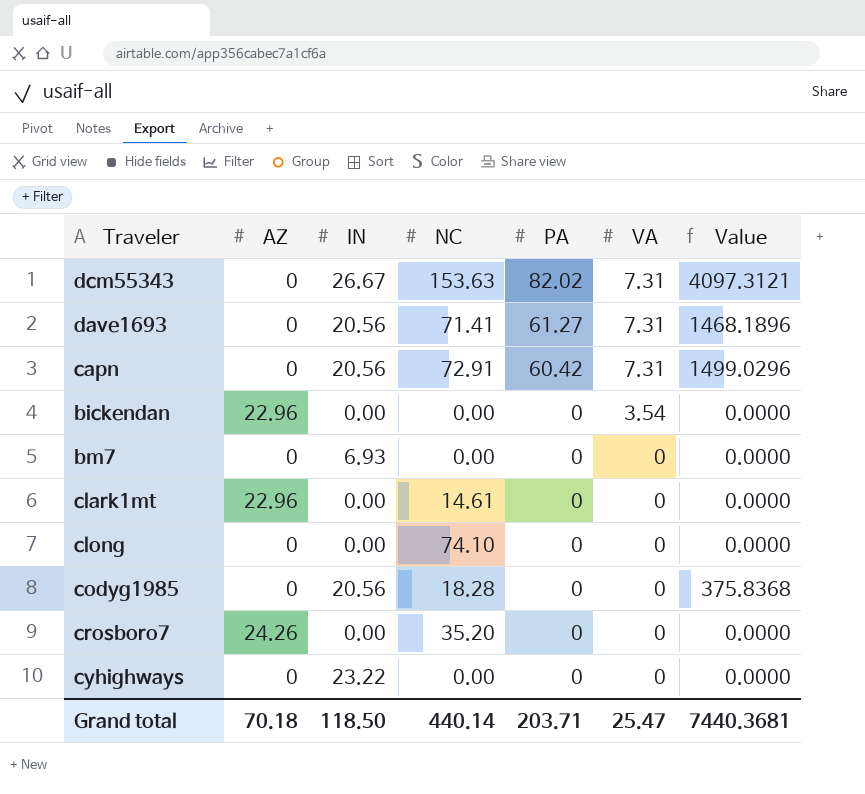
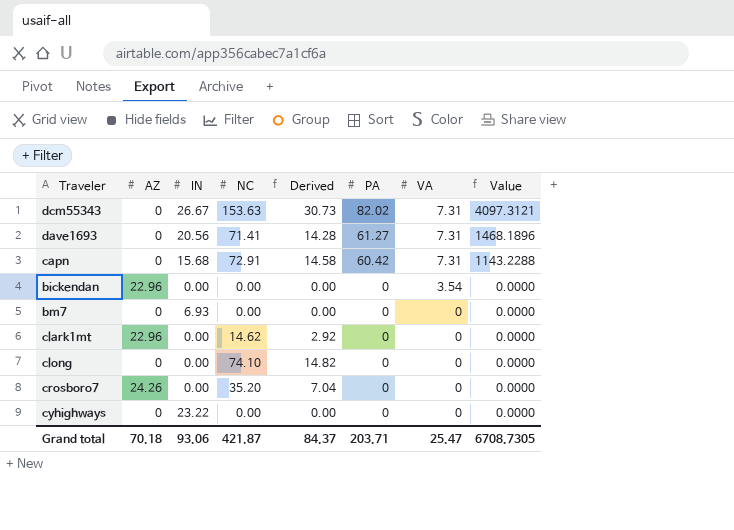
column Derived | formula: none -> [NC] * 0.2
row codyg1985: 0 | 20.56 | 18.28 | 0 | 0 | 375.8368 -> none
capn | IN: 20.56 -> 15.68
capn | Value: 1499.0296 -> 1143.2288
clark1mt | NC: 14.61 -> 14.62
Grand total | IN: 118.50 -> 93.06
Grand total | NC: 440.14 -> 421.87
Grand total | Value: 7440.3681 -> 6708.7305

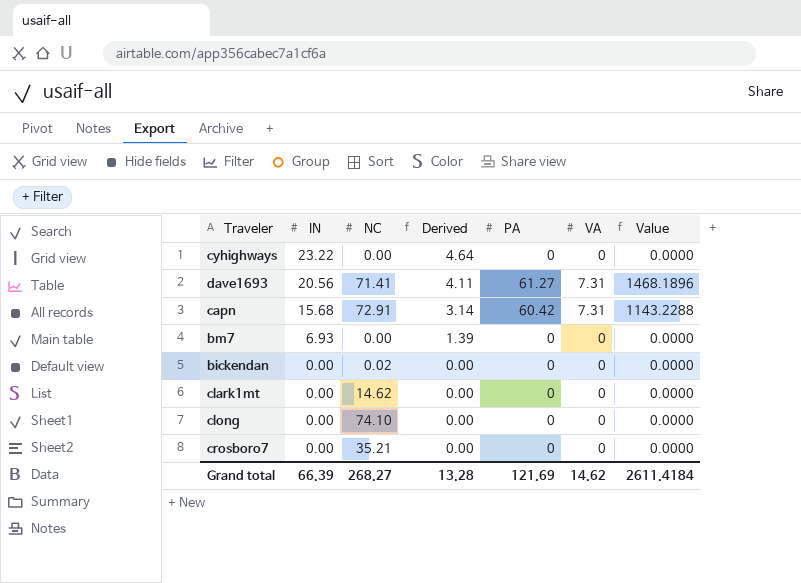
row order: PA descending -> IN descending
column AZ | position: 2 -> none
column Derived | formula: [NC] * 0.2 -> [IN] * 0.2
row dcm55343: 0 | 26.67 | 153.63 | 30.73 | 82.02 | 7.31 | 4097.3121 -> none
bickendan | NC: 0.00 -> 0.02
bickendan | VA: 3.54 -> 0
crosboro7 | NC: 35.20 -> 35.21
Grand total | IN: 93.06 -> 66.39
Grand total | NC: 421.87 -> 268.27
Grand total | Derived: 84.37 -> 13.28
Grand total | PA: 203.71 -> 121.69
Grand total | VA: 25.47 -> 14.62
Grand total | Value: 6708.7305 -> 2611.4184

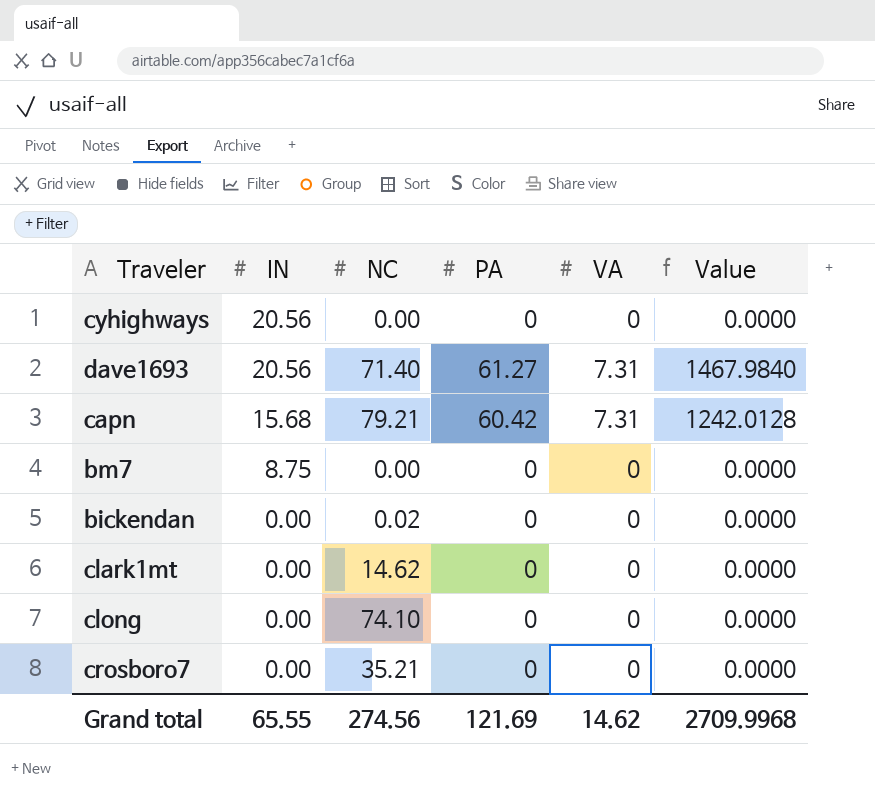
column Derived | formula: [IN] * 0.2 -> none
cyhighways | IN: 23.22 -> 20.56
dave1693 | NC: 71.41 -> 71.40
dave1693 | Value: 1468.1896 -> 1467.9840
capn | NC: 72.91 -> 79.21
capn | Value: 1143.2288 -> 1242.0128
bm7 | IN: 6.93 -> 8.75
Grand total | IN: 66.39 -> 65.55
Grand total | NC: 268.27 -> 274.56
Grand total | Value: 2611.4184 -> 2709.9968

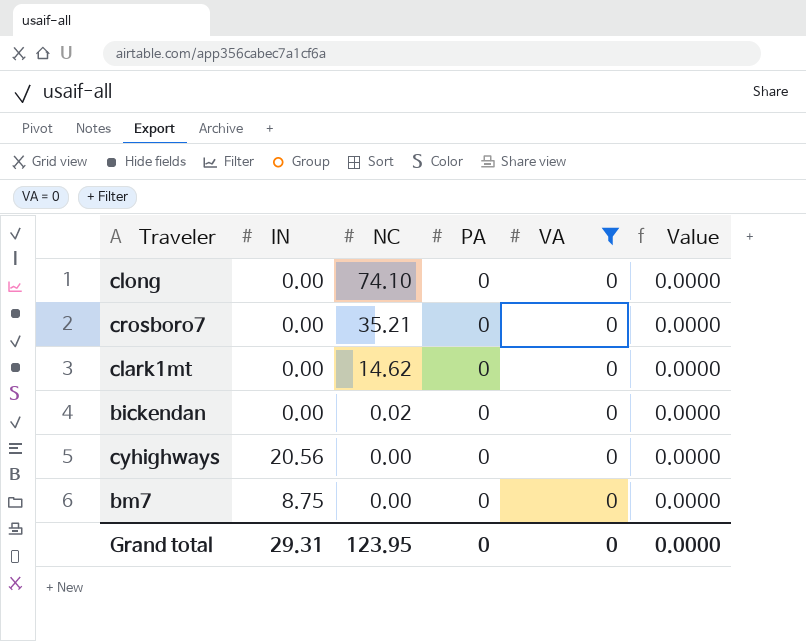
filter: none -> VA = 0
row order: IN descending -> NC descending
Grand total | IN: 65.55 -> 29.31
Grand total | NC: 274.56 -> 123.95
Grand total | PA: 121.69 -> 0
Grand total | VA: 14.62 -> 0
Grand total | Value: 2709.9968 -> 0.0000

